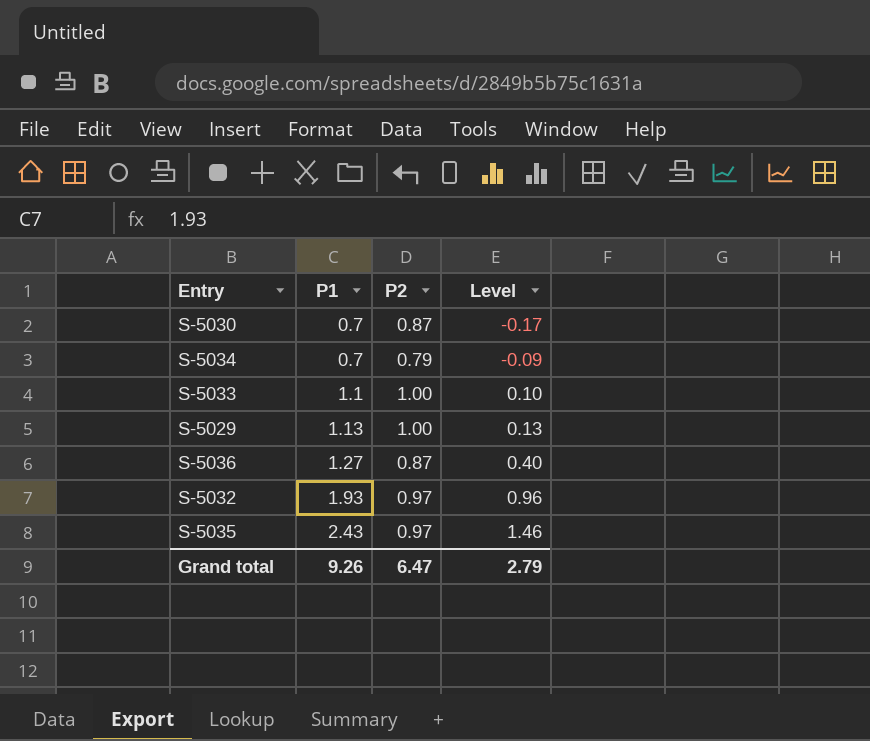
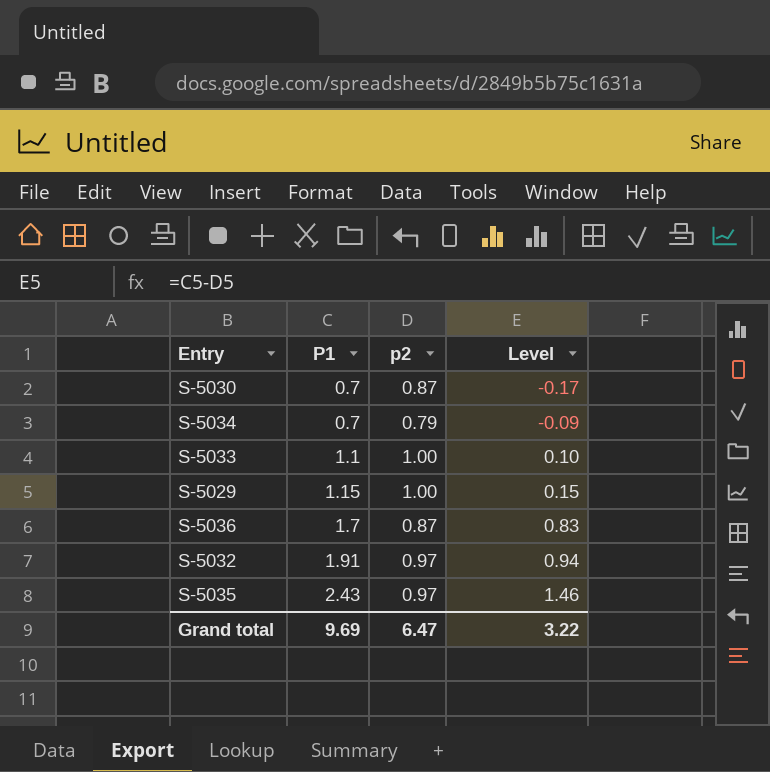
column name: P2 -> p2
S-5029 | P1: 1.13 -> 1.15
S-5029 | Level: 0.13 -> 0.15
S-5036 | P1: 1.27 -> 1.7
S-5036 | Level: 0.40 -> 0.83
S-5032 | P1: 1.93 -> 1.91
S-5032 | Level: 0.96 -> 0.94
Grand total | P1: 9.26 -> 9.69
Grand total | Level: 2.79 -> 3.22

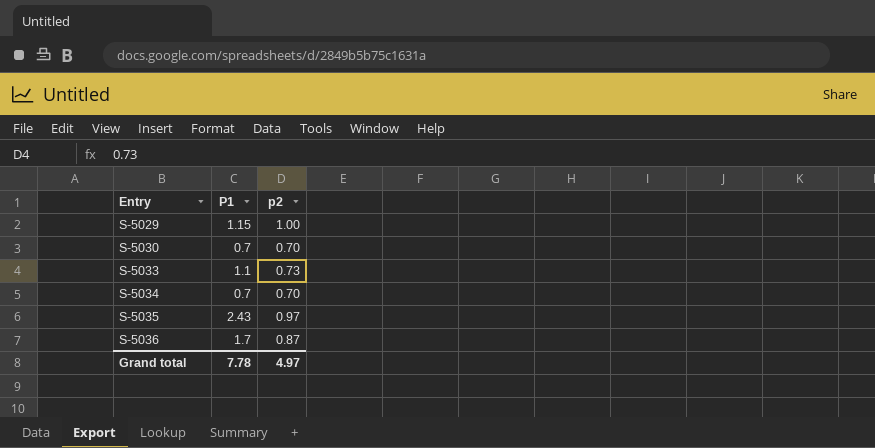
row order: P1 ascending -> Entry ascending
column Level | formula: [P1] - [p2] -> none
row S-5032: 1.91 | 0.97 | 0.94 -> none
S-5030 | p2: 0.87 -> 0.70
S-5033 | p2: 1.00 -> 0.73
S-5034 | p2: 0.79 -> 0.70
Grand total | P1: 9.69 -> 7.78
Grand total | p2: 6.47 -> 4.97

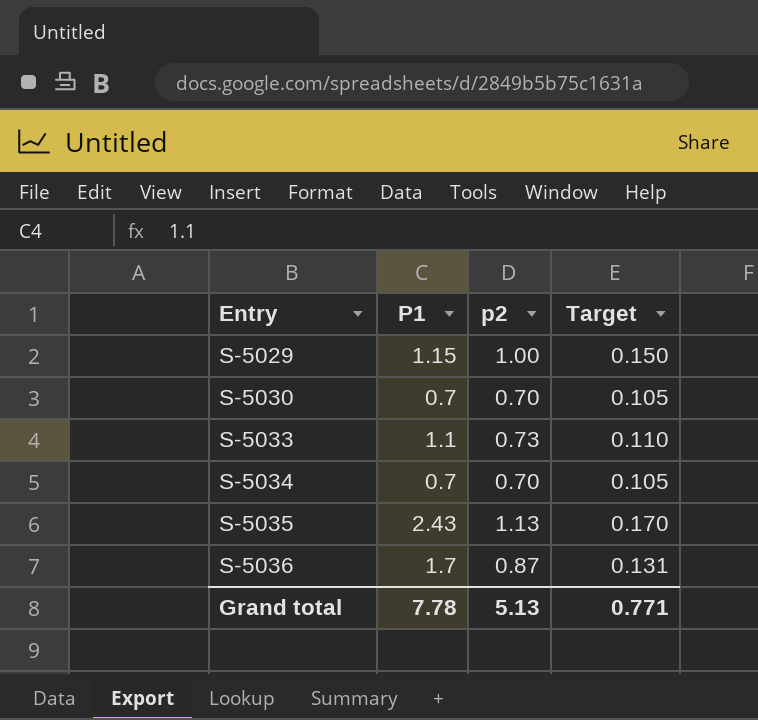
column Target | formula: none -> [p2] * 0.15
S-5035 | p2: 0.97 -> 1.13
Grand total | p2: 4.97 -> 5.13

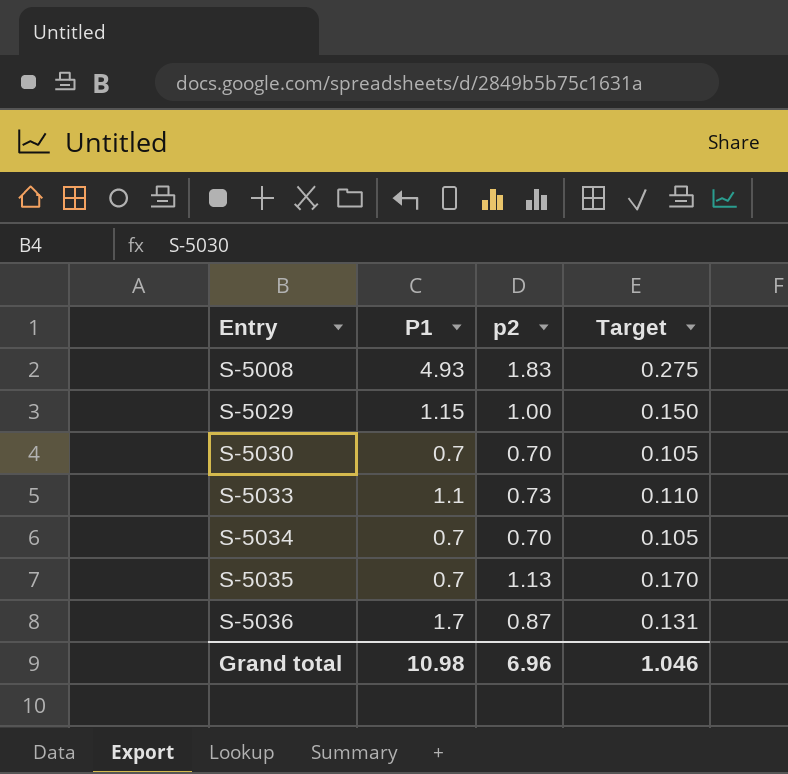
row S-5008: none -> 4.93 | 1.83 | 0.275
S-5035 | P1: 2.43 -> 0.7
Grand total | P1: 7.78 -> 10.98
Grand total | p2: 5.13 -> 6.96
Grand total | Target: 0.771 -> 1.046

